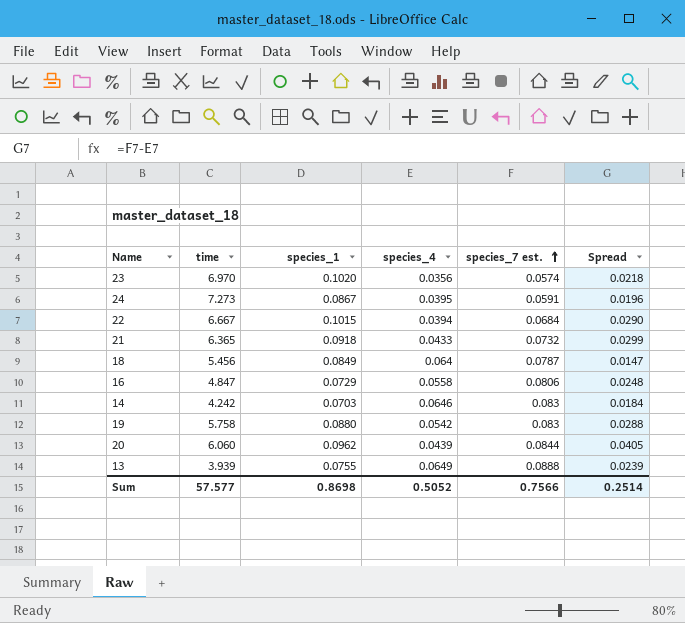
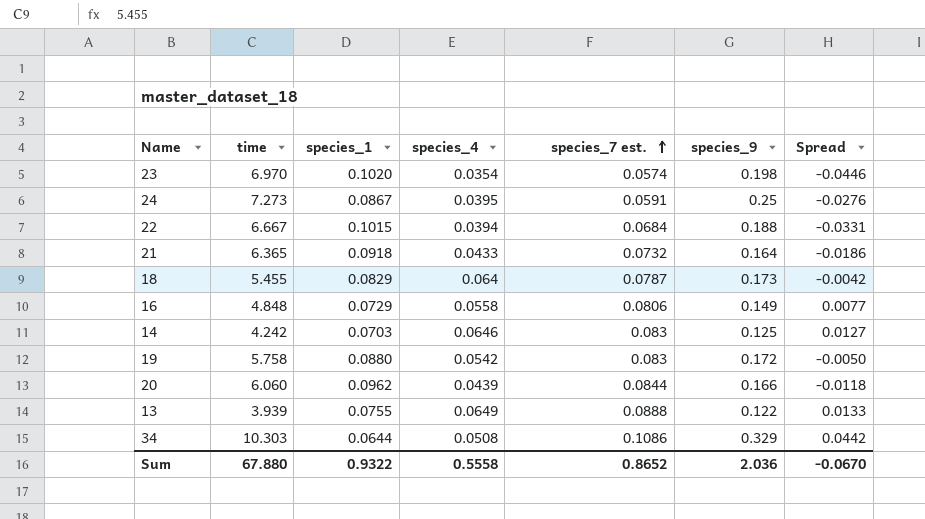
column species_9 | position: none -> 6
column Spread | formula: [species_7 est.] - [species_4] -> [species_7 est.] - [species_1]
23 | species_4: 0.0356 -> 0.0354
18 | time: 5.456 -> 5.455
18 | species_1: 0.0849 -> 0.0829
16 | time: 4.847 -> 4.848
row 34: none -> 10.303 | 0.0644 | 0.0508 | 0.1086 | 0.329 | 0.0442
Sum | time: 57.577 -> 67.880
Sum | species_1: 0.8698 -> 0.9322
Sum | species_4: 0.5052 -> 0.5558
Sum | species_7 est.: 0.7566 -> 0.8652
Sum | Spread: 0.2514 -> -0.0670

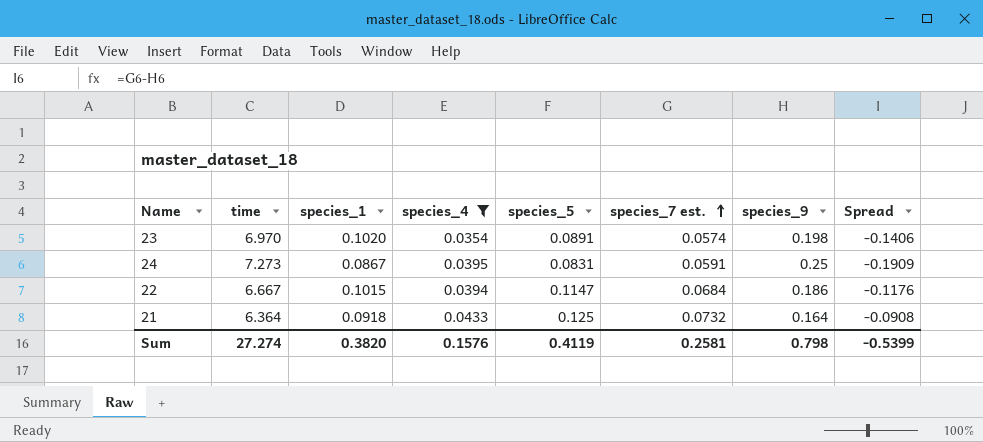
filter: none -> species_4 <= 0.0433
column species_5 | position: none -> 5
column Spread | formula: [species_7 est.] - [species_1] -> [species_7 est.] - [species_9]
22 | species_9: 0.188 -> 0.186
21 | time: 6.365 -> 6.364
Sum | time: 67.880 -> 27.274
Sum | species_1: 0.9322 -> 0.3820
Sum | species_4: 0.5558 -> 0.1576
Sum | species_7 est.: 0.8652 -> 0.2581
Sum | species_9: 2.036 -> 0.798
Sum | Spread: -0.0670 -> -0.5399

